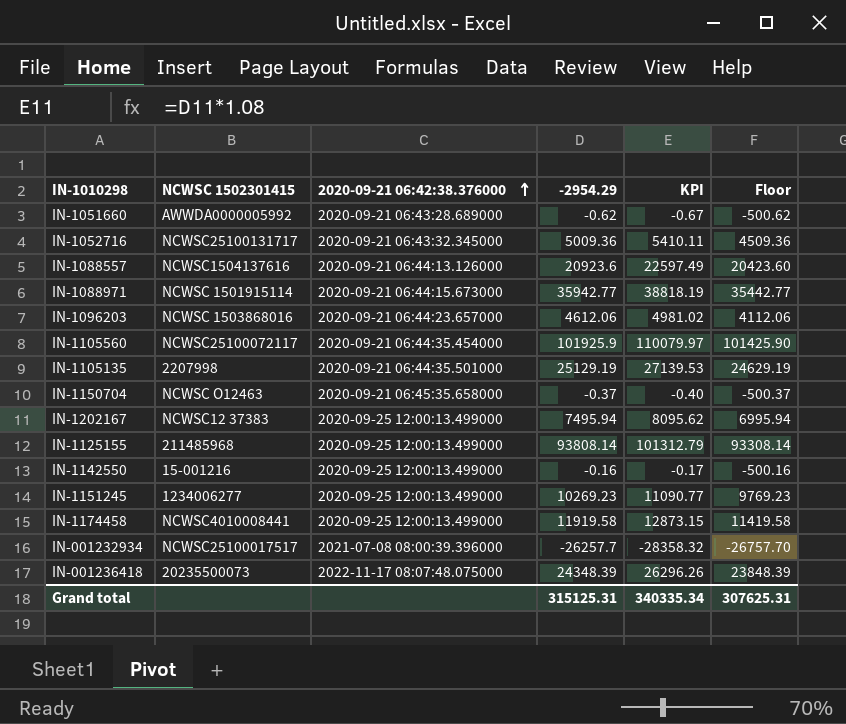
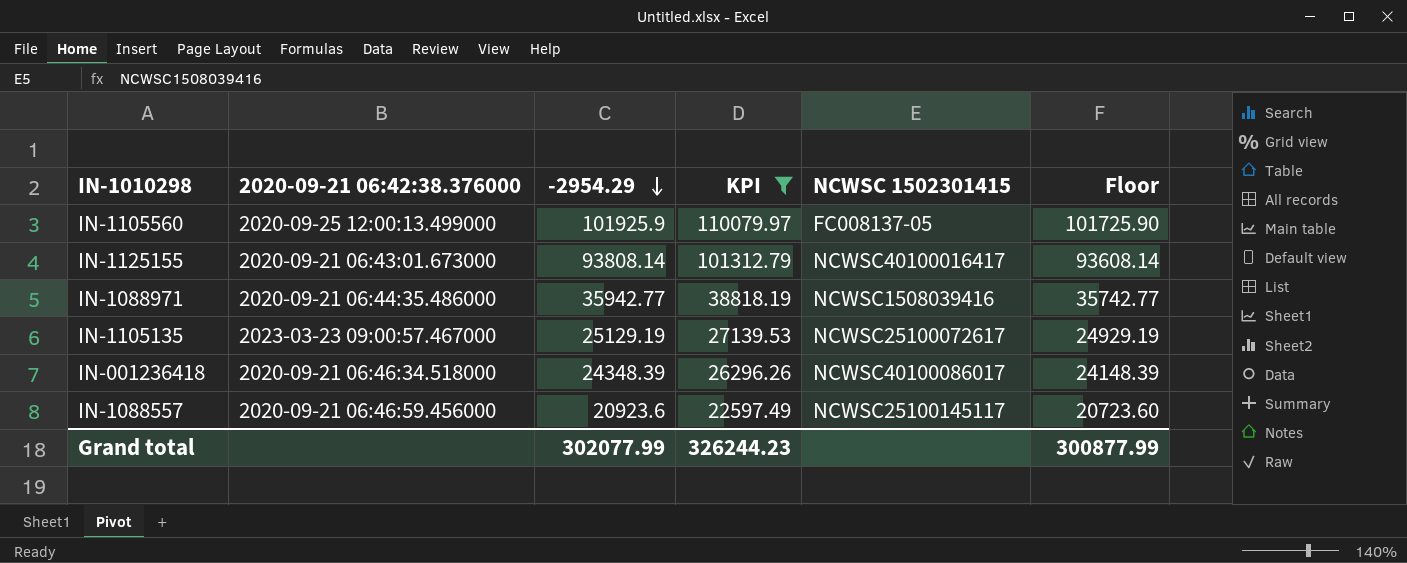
filter: none -> KPI >= 22597.49
row order: 2020-09-21 06:42:38.376000 ascending -> -2954.29 descending
column NCWSC 1502301415 | position: 2 -> 5
column Floor | formula: [-2954.29] - 500 -> [-2954.29] - 200
IN-1105560 | 2020-09-21 06:42:38.376000: 2020-09-21 06:44:35.454000 -> 2020-09-25 12:00:13.499000
IN-1105560 | NCWSC 1502301415: NCWSC25100072117 -> FC008137-05
IN-1125155 | 2020-09-21 06:42:38.376000: 2020-09-25 12:00:13.499000 -> 2020-09-21 06:43:01.673000
IN-1125155 | NCWSC 1502301415: 211485968 -> NCWSC40100016417
IN-1088971 | 2020-09-21 06:42:38.376000: 2020-09-21 06:44:15.673000 -> 2020-09-21 06:44:35.486000
IN-1088971 | NCWSC 1502301415: NCWSC 1501915114 -> NCWSC1508039416
IN-1105135 | 2020-09-21 06:42:38.376000: 2020-09-21 06:44:35.501000 -> 2023-03-23 09:00:57.467000
IN-1105135 | NCWSC 1502301415: 2207998 -> NCWSC25100072617
IN-001236418 | 2020-09-21 06:42:38.376000: 2022-11-17 08:07:48.075000 -> 2020-09-21 06:46:34.518000
IN-001236418 | NCWSC 1502301415: 20235500073 -> NCWSC40100086017
IN-1088557 | 2020-09-21 06:42:38.376000: 2020-09-21 06:44:13.126000 -> 2020-09-21 06:46:59.456000
IN-1088557 | NCWSC 1502301415: NCWSC1504137616 -> NCWSC25100145117
Grand total | -2954.29: 315125.31 -> 302077.99
Grand total | KPI: 340335.34 -> 326244.23
Grand total | Floor: 307625.31 -> 300877.99

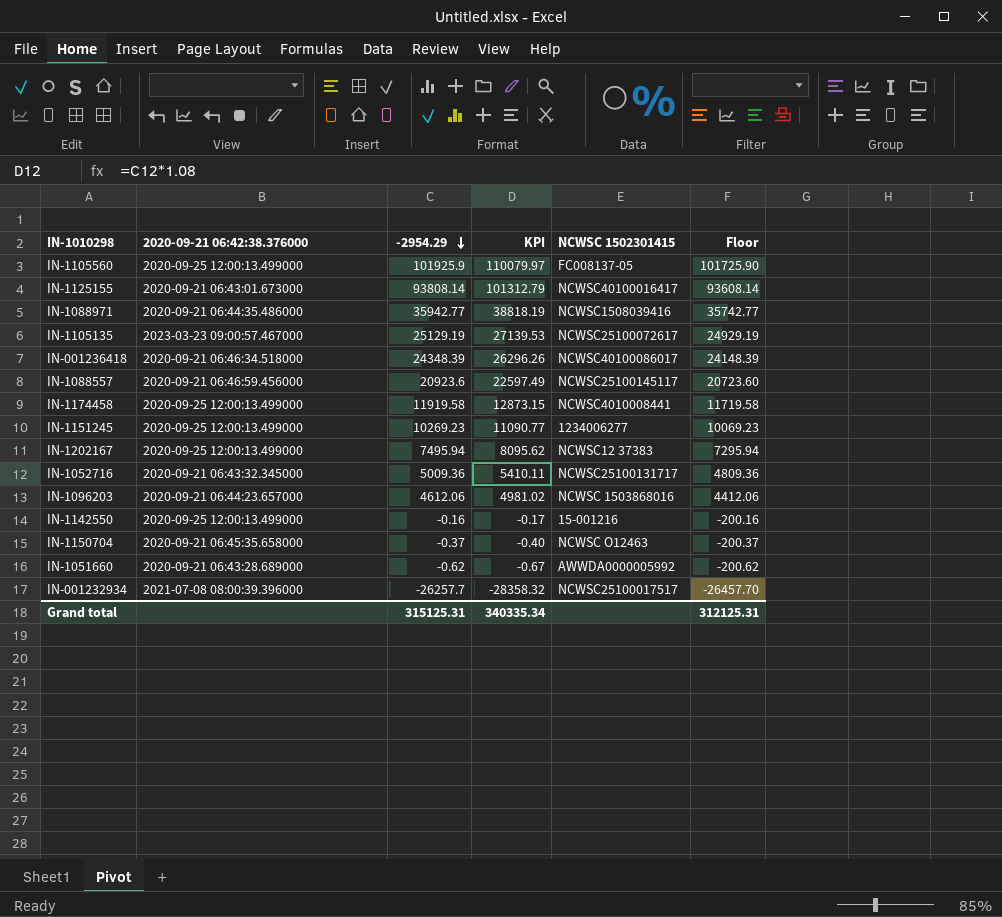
filter: KPI >= 22597.49 -> none
Grand total | -2954.29: 302077.99 -> 315125.31
Grand total | KPI: 326244.23 -> 340335.34
Grand total | Floor: 300877.99 -> 312125.31

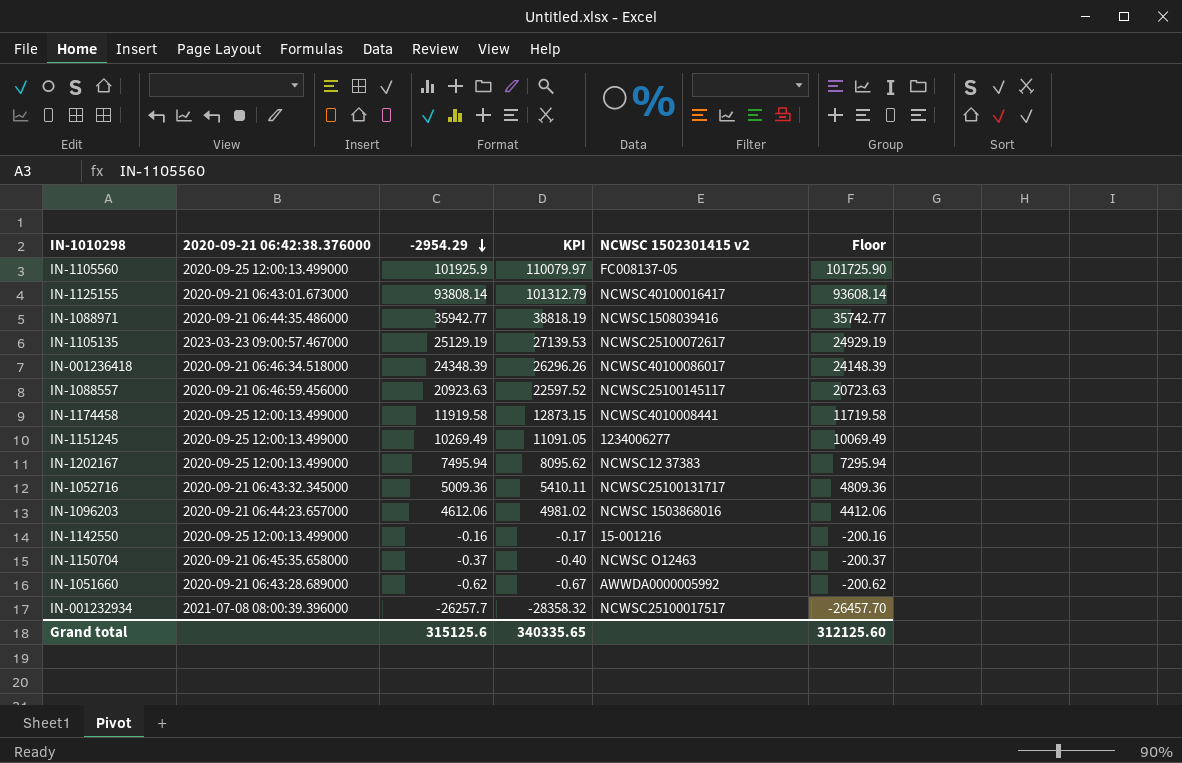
column name: NCWSC 1502301415 -> NCWSC 1502301415 v2
IN-1088557 | -2954.29: 20923.6 -> 20923.63
IN-1088557 | KPI: 22597.49 -> 22597.52
IN-1088557 | Floor: 20723.60 -> 20723.63
IN-1151245 | -2954.29: 10269.23 -> 10269.49
IN-1151245 | KPI: 11090.77 -> 11091.05
IN-1151245 | Floor: 10069.23 -> 10069.49
Grand total | -2954.29: 315125.31 -> 315125.6
Grand total | KPI: 340335.34 -> 340335.65
Grand total | Floor: 312125.31 -> 312125.60

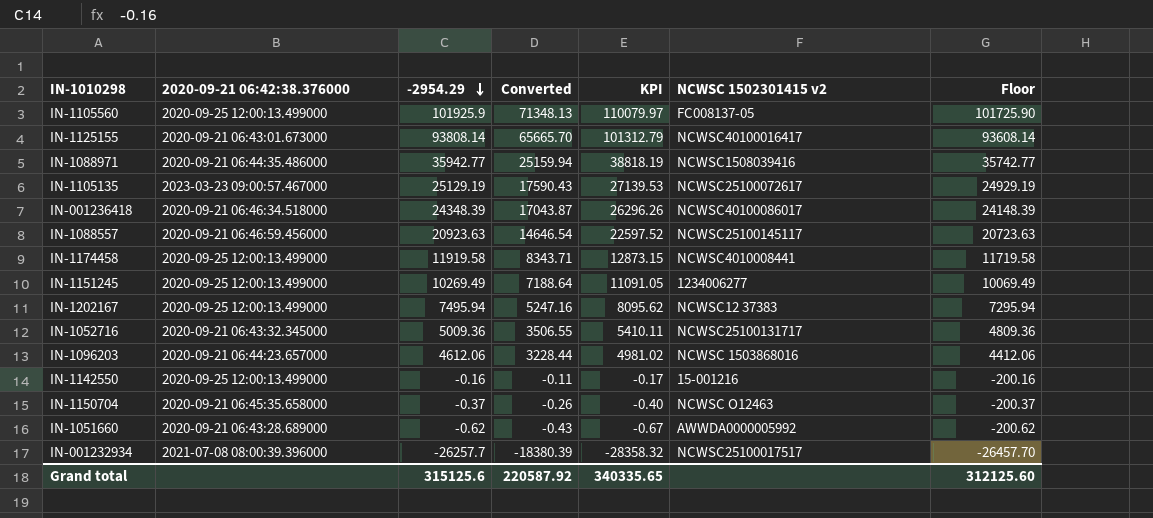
column Converted | formula: none -> [-2954.29] * 0.7

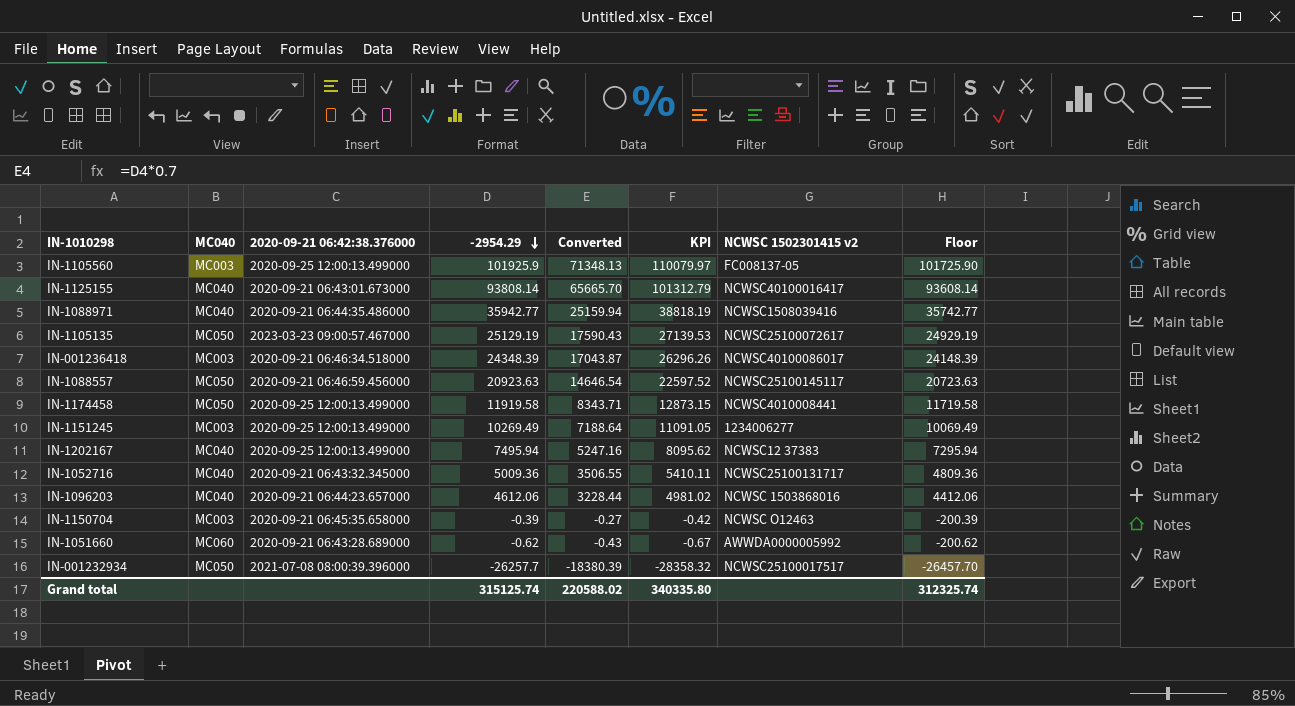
column MC040 | position: none -> 2
row IN-1142550: 2020-09-25 12:00:13.499000 | -0.16 | -0.11 | -0.17 | 15-001216 | -200.16 -> none
IN-1150704 | -2954.29: -0.37 -> -0.39
IN-1150704 | Converted: -0.26 -> -0.27
IN-1150704 | KPI: -0.40 -> -0.42
IN-1150704 | Floor: -200.37 -> -200.39
Grand total | -2954.29: 315125.6 -> 315125.74
Grand total | Converted: 220587.92 -> 220588.02
Grand total | KPI: 340335.65 -> 340335.80
Grand total | Floor: 312125.60 -> 312325.74

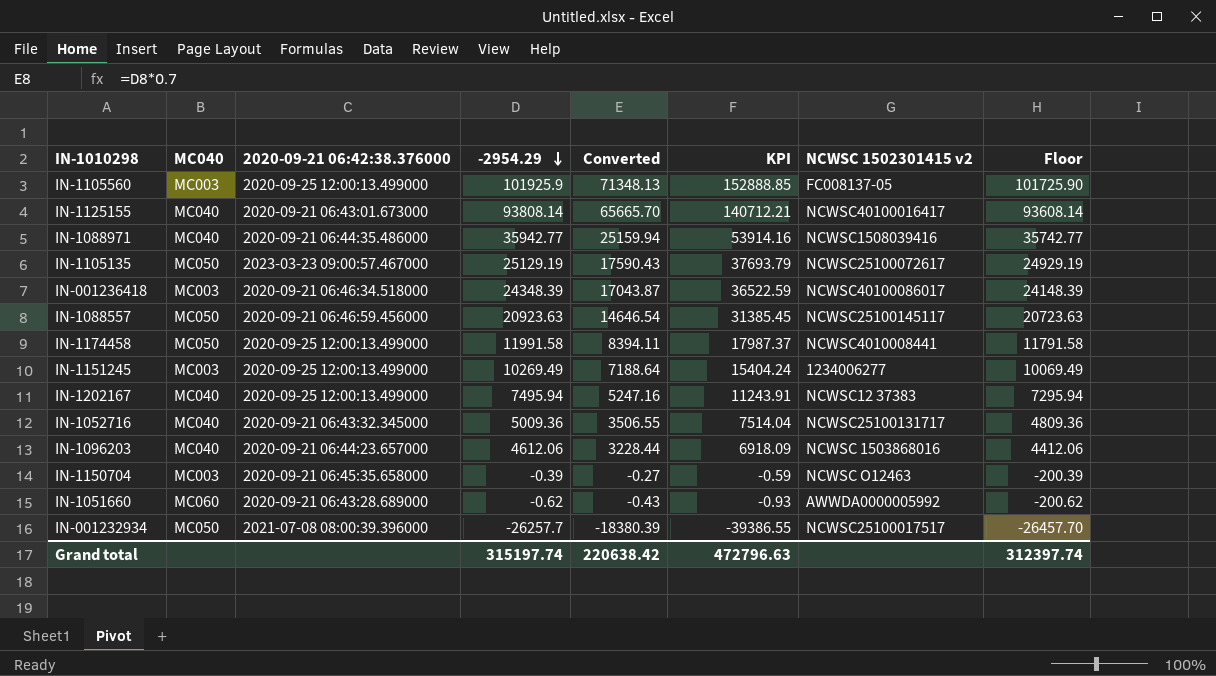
column KPI | formula: [-2954.29] * 1.08 -> [-2954.29] * 1.5
IN-1174458 | -2954.29: 11919.58 -> 11991.58
IN-1174458 | Converted: 8343.71 -> 8394.11
IN-1174458 | Floor: 11719.58 -> 11791.58
Grand total | -2954.29: 315125.74 -> 315197.74
Grand total | Converted: 220588.02 -> 220638.42
Grand total | KPI: 340335.80 -> 472796.63
Grand total | Floor: 312325.74 -> 312397.74

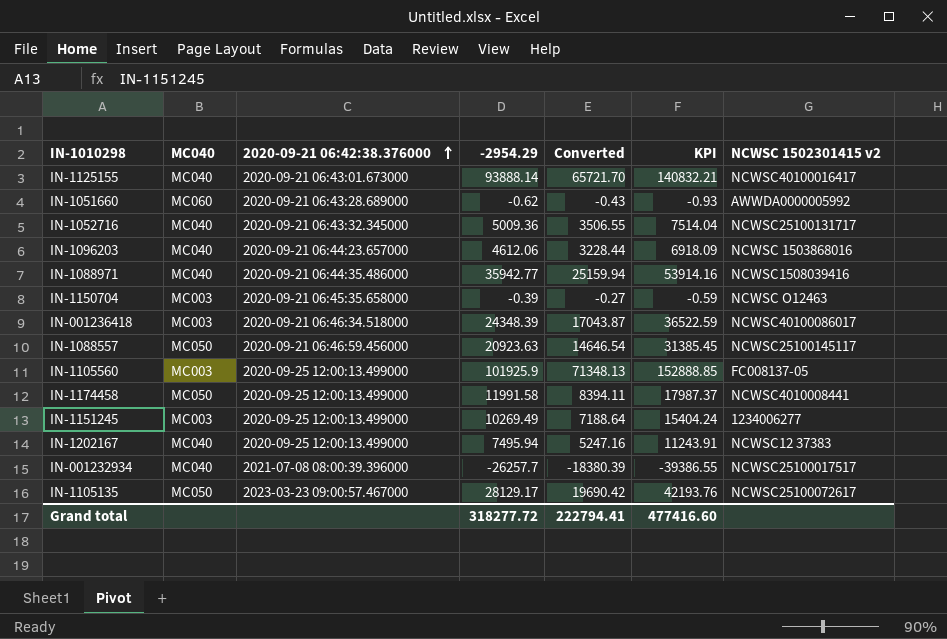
row order: -2954.29 descending -> 2020-09-21 06:42:38.376000 ascending
column Floor | formula: [-2954.29] - 200 -> none
IN-1125155 | -2954.29: 93808.14 -> 93888.14
IN-1125155 | Converted: 65665.70 -> 65721.70
IN-1125155 | KPI: 140712.21 -> 140832.21
IN-001232934 | MC040: MC050 -> MC040
IN-1105135 | -2954.29: 25129.19 -> 28129.17
IN-1105135 | Converted: 17590.43 -> 19690.42
IN-1105135 | KPI: 37693.79 -> 42193.76
Grand total | -2954.29: 315197.74 -> 318277.72
Grand total | Converted: 220638.42 -> 222794.41
Grand total | KPI: 472796.63 -> 477416.60

